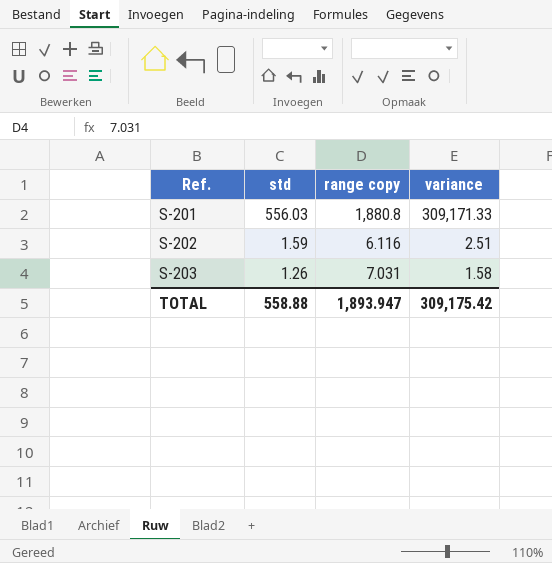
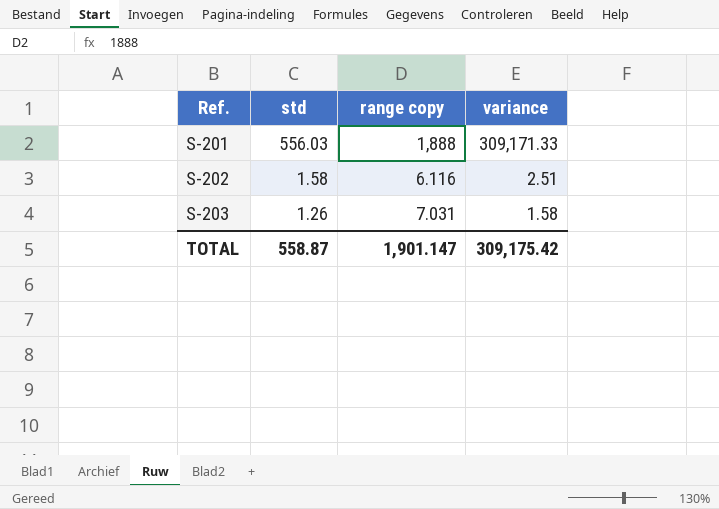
S-201 | range copy: 1,880.8 -> 1,888
S-202 | std: 1.59 -> 1.58
TOTAL | std: 558.88 -> 558.87
TOTAL | range copy: 1,893.947 -> 1,901.147

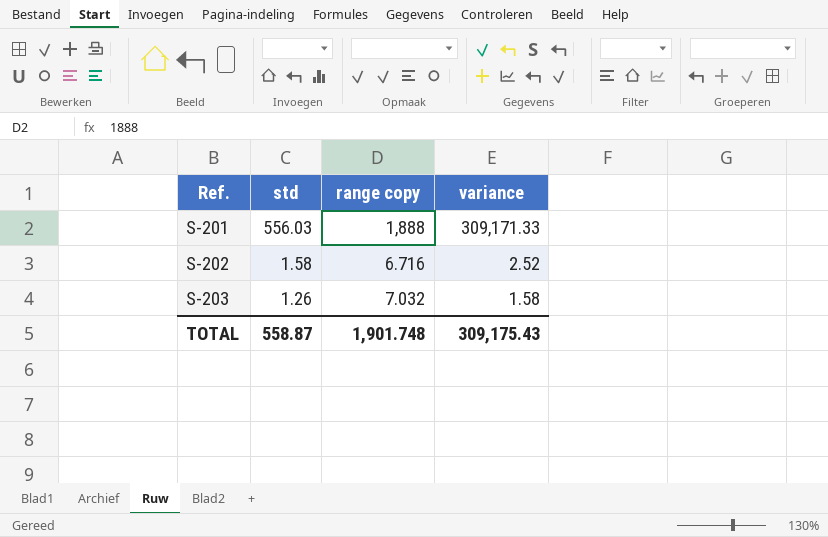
S-202 | range copy: 6.116 -> 6.716
S-202 | variance: 2.51 -> 2.52
S-203 | range copy: 7.031 -> 7.032
TOTAL | range copy: 1,901.147 -> 1,901.748
TOTAL | variance: 309,175.42 -> 309,175.43

